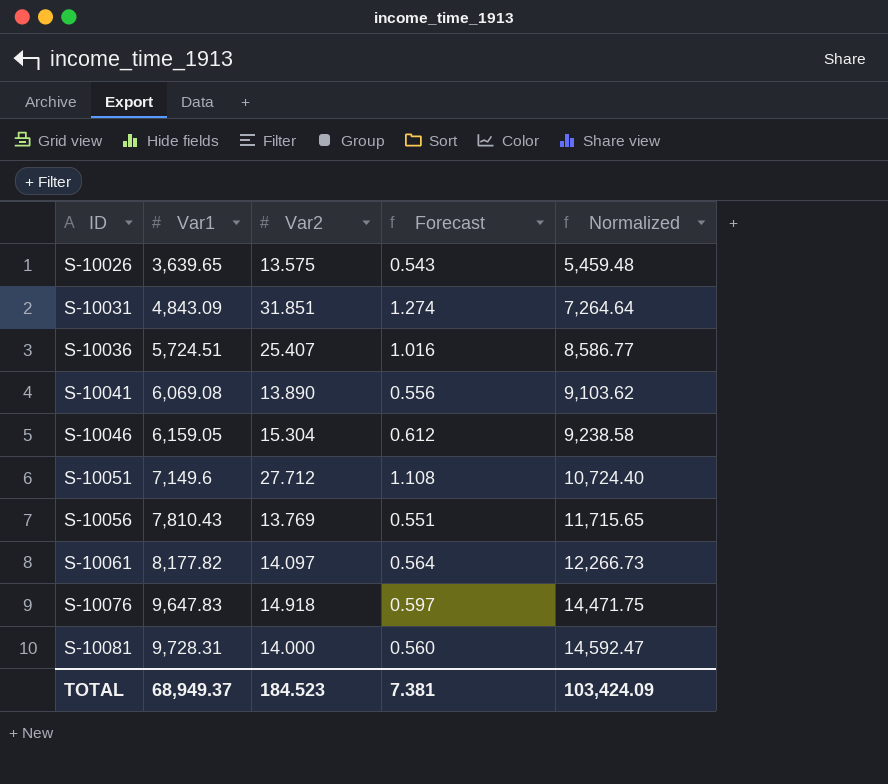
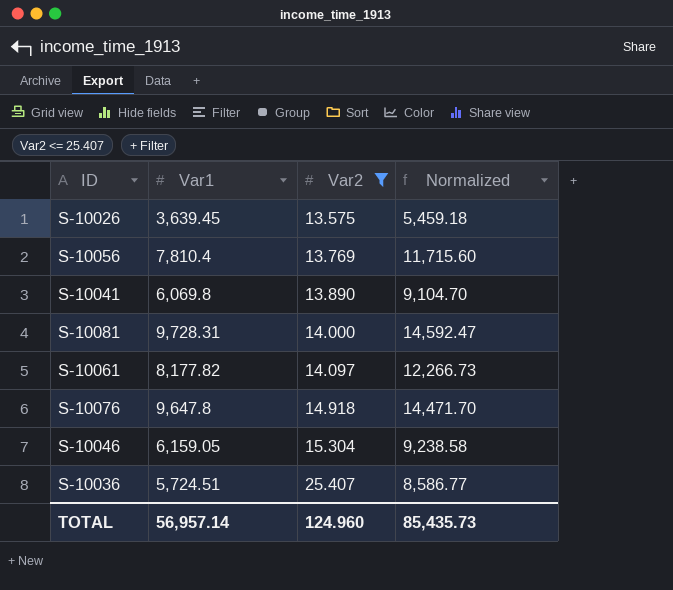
filter: none -> Var2 <= 25.407
row order: ID ascending -> Var2 ascending
column Forecast | formula: [Var2] * 0.04 -> none
S-10026 | Var1: 3,639.65 -> 3,639.45
S-10026 | Normalized: 5,459.48 -> 5,459.18
S-10056 | Var1: 7,810.43 -> 7,810.4
S-10056 | Normalized: 11,715.65 -> 11,715.60
S-10041 | Var1: 6,069.08 -> 6,069.8
S-10041 | Normalized: 9,103.62 -> 9,104.70
S-10076 | Var1: 9,647.83 -> 9,647.8
S-10076 | Normalized: 14,471.75 -> 14,471.70
TOTAL | Var1: 68,949.37 -> 56,957.14
TOTAL | Var2: 184.523 -> 124.960
TOTAL | Normalized: 103,424.09 -> 85,435.73

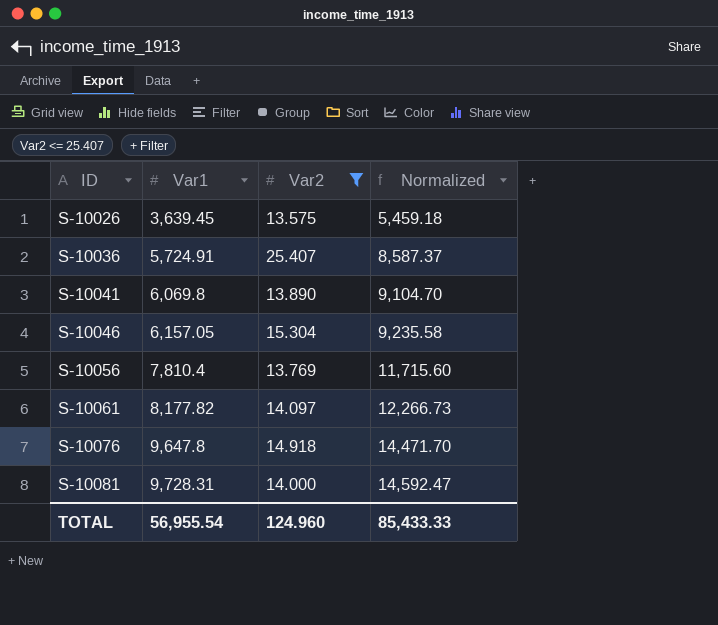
row order: Var2 ascending -> ID ascending
S-10036 | Var1: 5,724.51 -> 5,724.91
S-10036 | Normalized: 8,586.77 -> 8,587.37
S-10046 | Var1: 6,159.05 -> 6,157.05
S-10046 | Normalized: 9,238.58 -> 9,235.58
TOTAL | Var1: 56,957.14 -> 56,955.54
TOTAL | Normalized: 85,435.73 -> 85,433.33

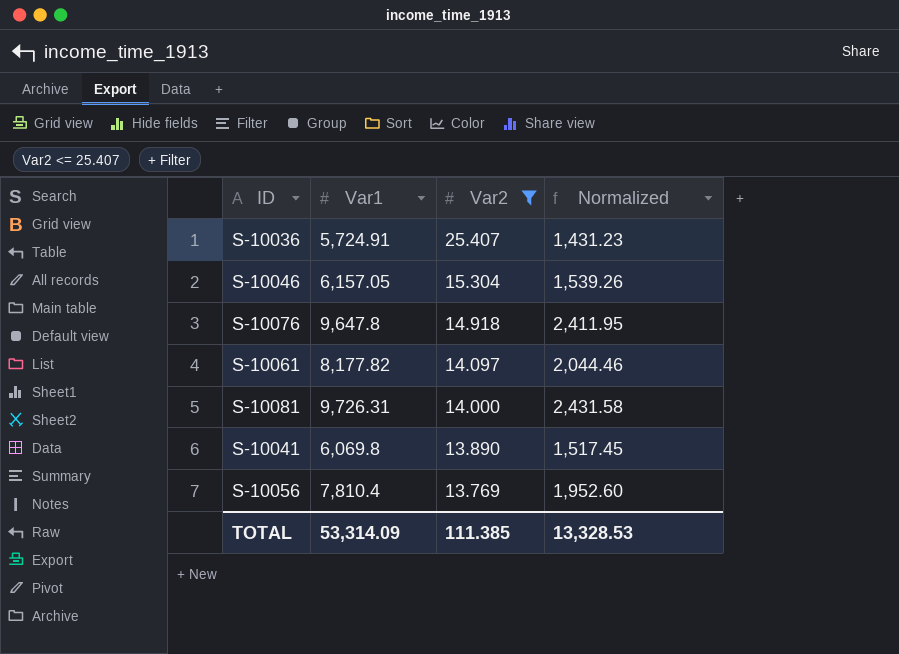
row order: ID ascending -> Var2 descending
column Normalized | formula: [Var1] * 1.5 -> [Var1] * 0.25
row S-10026: 3,639.45 | 13.575 | 5,459.18 -> none
S-10081 | Var1: 9,728.31 -> 9,726.31
TOTAL | Var1: 56,955.54 -> 53,314.09
TOTAL | Var2: 124.960 -> 111.385
TOTAL | Normalized: 85,433.33 -> 13,328.53

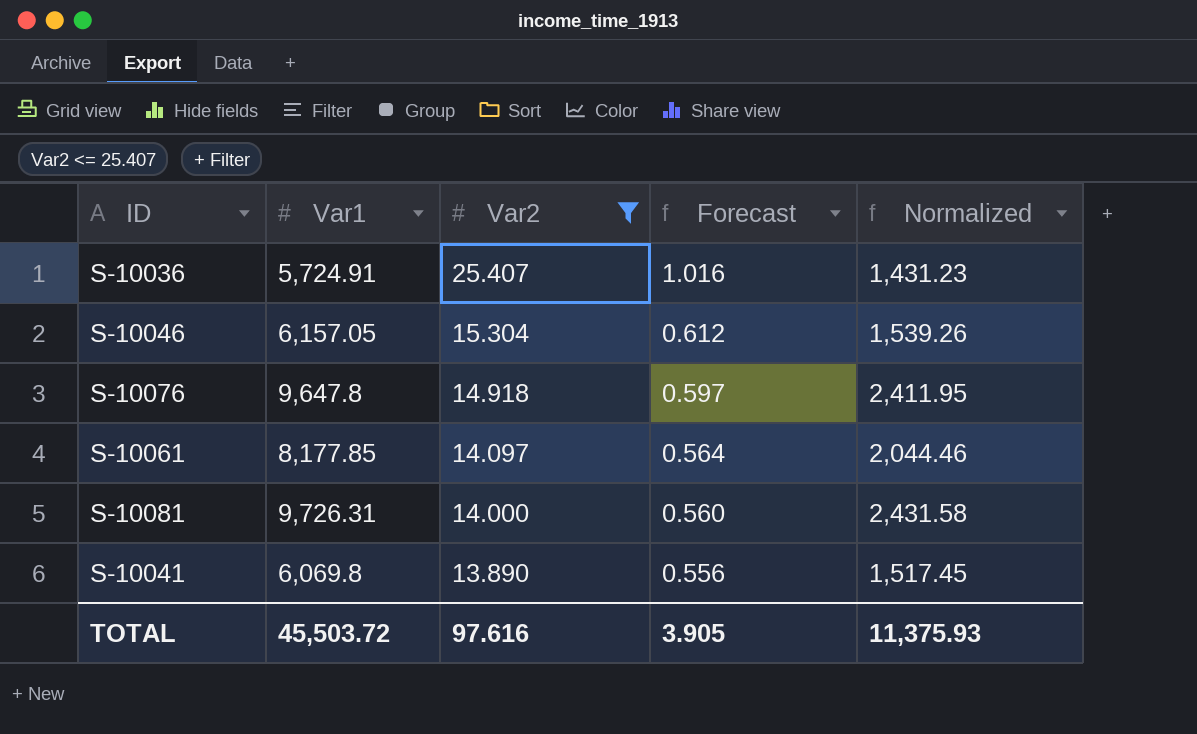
column Forecast | formula: none -> [Var2] * 0.04
row S-10056: 7,810.4 | 13.769 | 1,952.60 -> none
S-10061 | Var1: 8,177.82 -> 8,177.85
TOTAL | Var1: 53,314.09 -> 45,503.72
TOTAL | Var2: 111.385 -> 97.616
TOTAL | Normalized: 13,328.53 -> 11,375.93

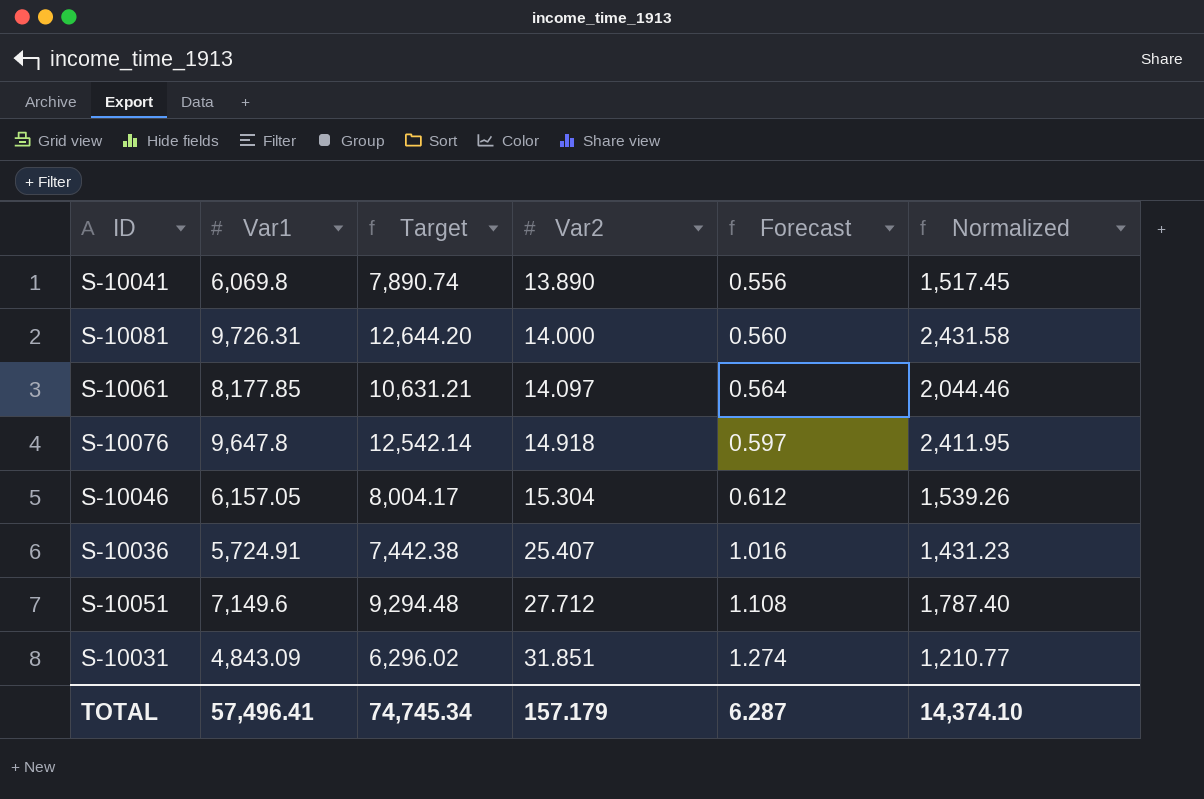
filter: Var2 <= 25.407 -> none
row order: Var2 descending -> Var2 ascending
column Target | formula: none -> [Var1] * 1.3
TOTAL | Var1: 45,503.72 -> 57,496.41
TOTAL | Var2: 97.616 -> 157.179
TOTAL | Forecast: 3.905 -> 6.287
TOTAL | Normalized: 11,375.93 -> 14,374.10

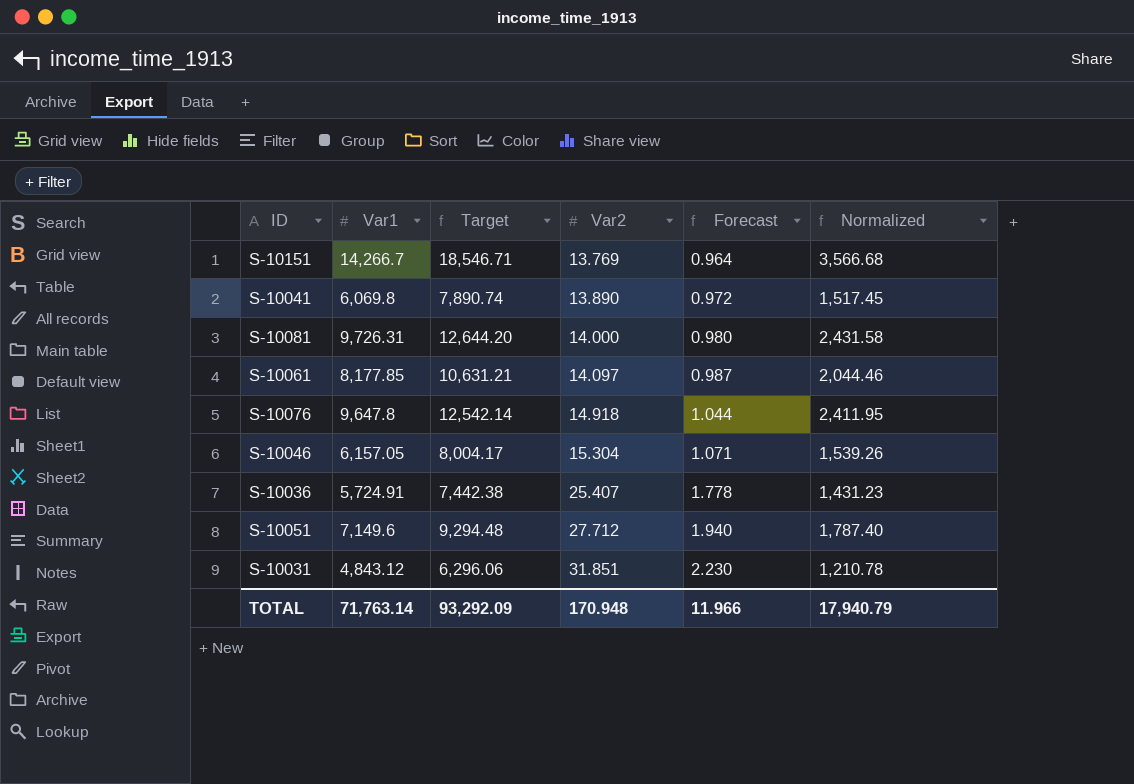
column Forecast | formula: [Var2] * 0.04 -> [Var2] * 0.07
row S-10151: none -> 14,266.7 | 18,546.71 | 13.769 | 0.964 | 3,566.68
S-10031 | Var1: 4,843.09 -> 4,843.12
S-10031 | Target: 6,296.02 -> 6,296.06
S-10031 | Normalized: 1,210.77 -> 1,210.78
TOTAL | Var1: 57,496.41 -> 71,763.14
TOTAL | Target: 74,745.34 -> 93,292.09
TOTAL | Var2: 157.179 -> 170.948
TOTAL | Forecast: 6.287 -> 11.966
TOTAL | Normalized: 14,374.10 -> 17,940.79

